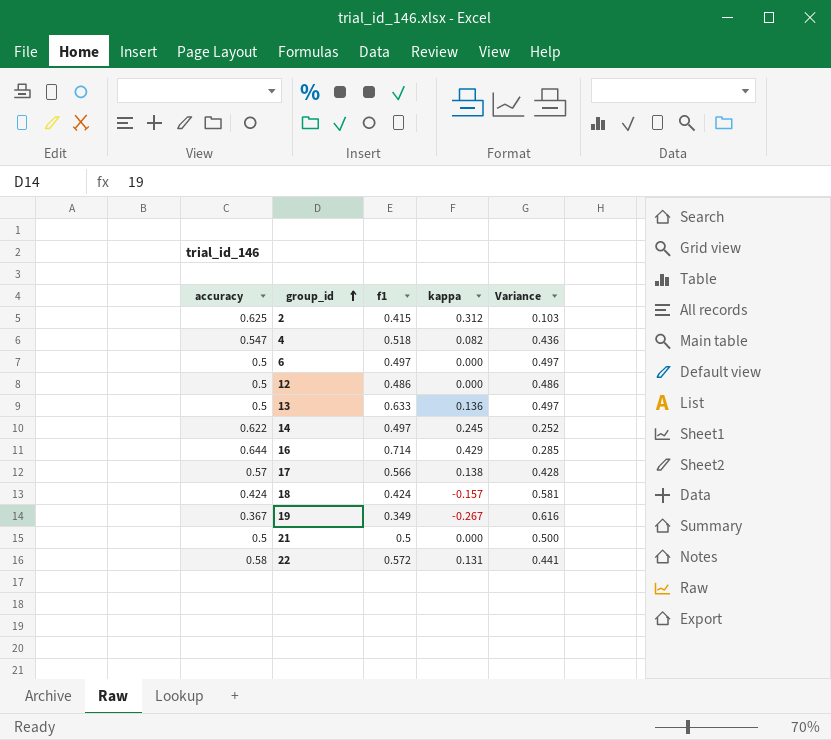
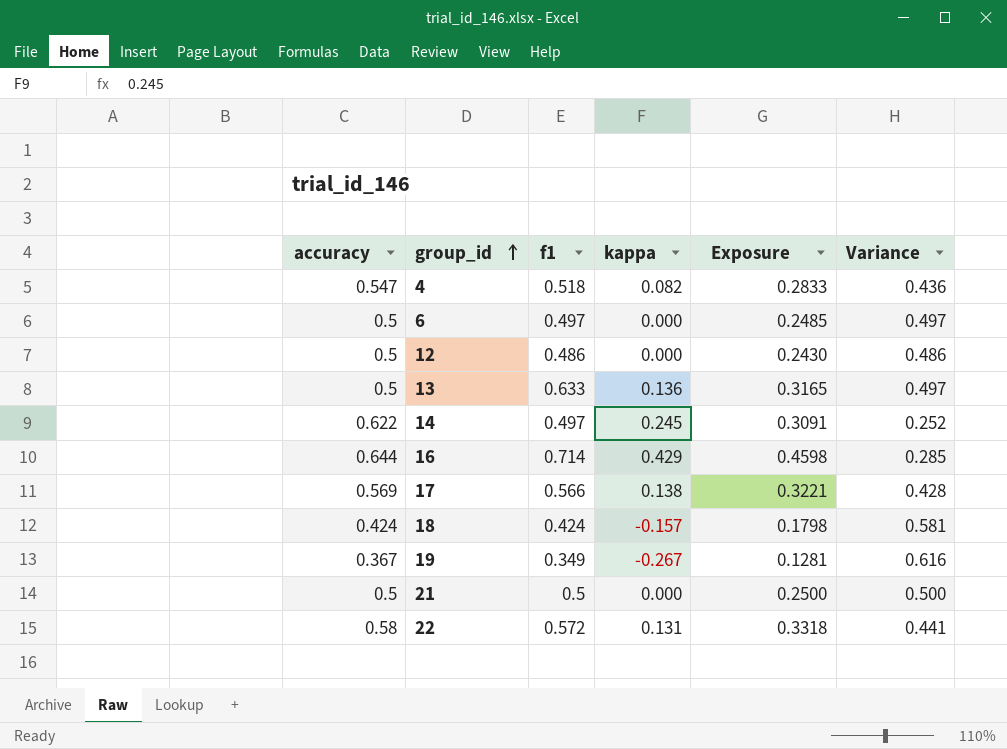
column Exposure | formula: none -> [accuracy] * [f1]
row 2: 0.625 | 0.415 | 0.312 | 0.103 -> none
17 | accuracy: 0.57 -> 0.569

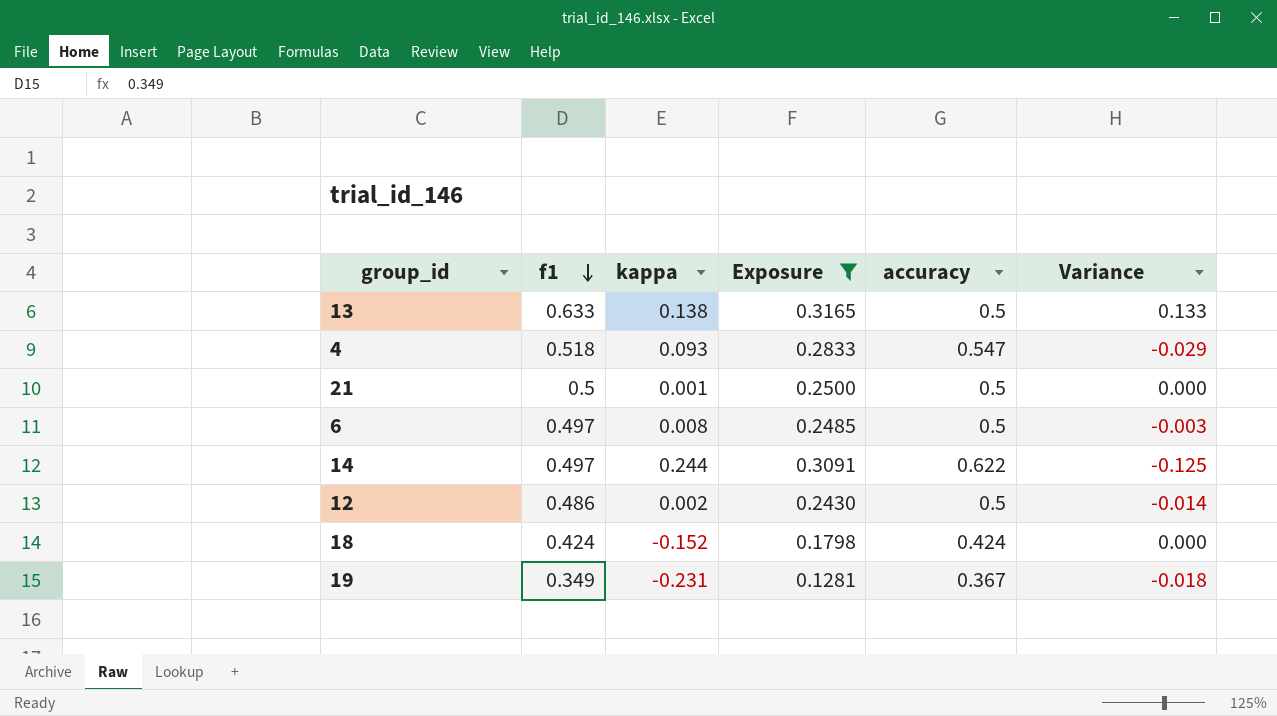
filter: none -> Exposure <= 0.3165
row order: group_id ascending -> f1 descending
column accuracy | position: 1 -> 5
column Variance | formula: [f1] - [kappa] -> [f1] - [accuracy]
13 | kappa: 0.136 -> 0.138
4 | kappa: 0.082 -> 0.093
21 | kappa: 0.000 -> 0.001
6 | kappa: 0.000 -> 0.008
14 | kappa: 0.245 -> 0.244
12 | kappa: 0.000 -> 0.002
18 | kappa: -0.157 -> -0.152
19 | kappa: -0.267 -> -0.231

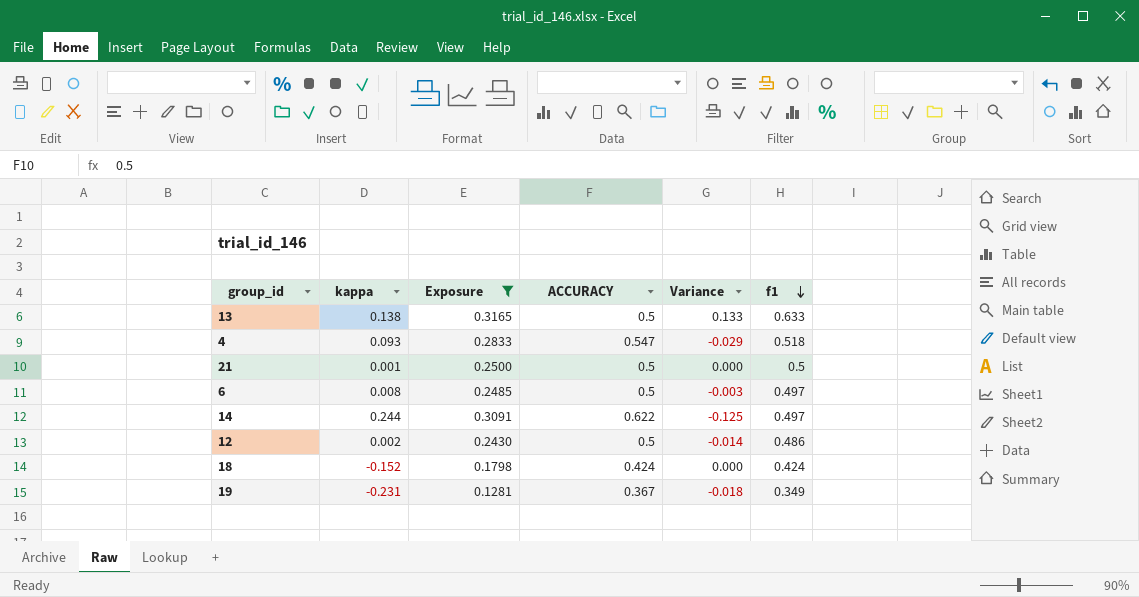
column name: accuracy -> ACCURACY
column f1 | position: 2 -> 6

